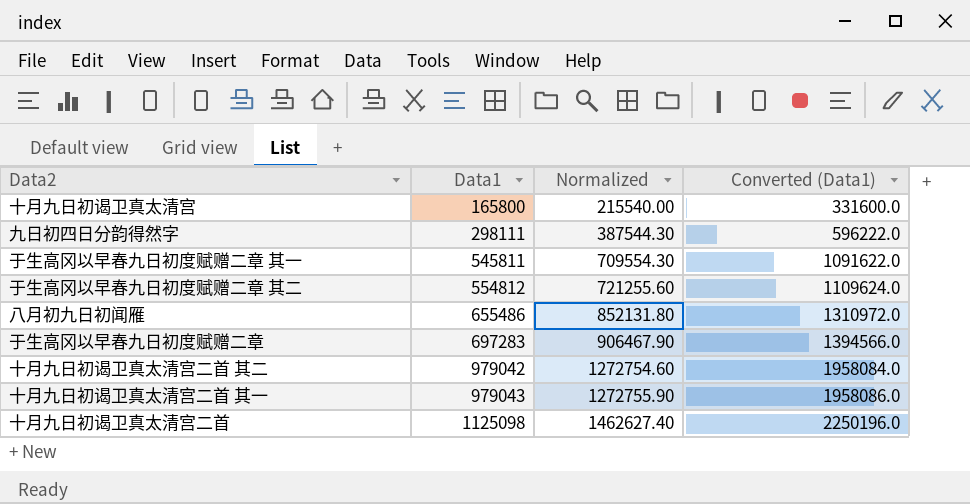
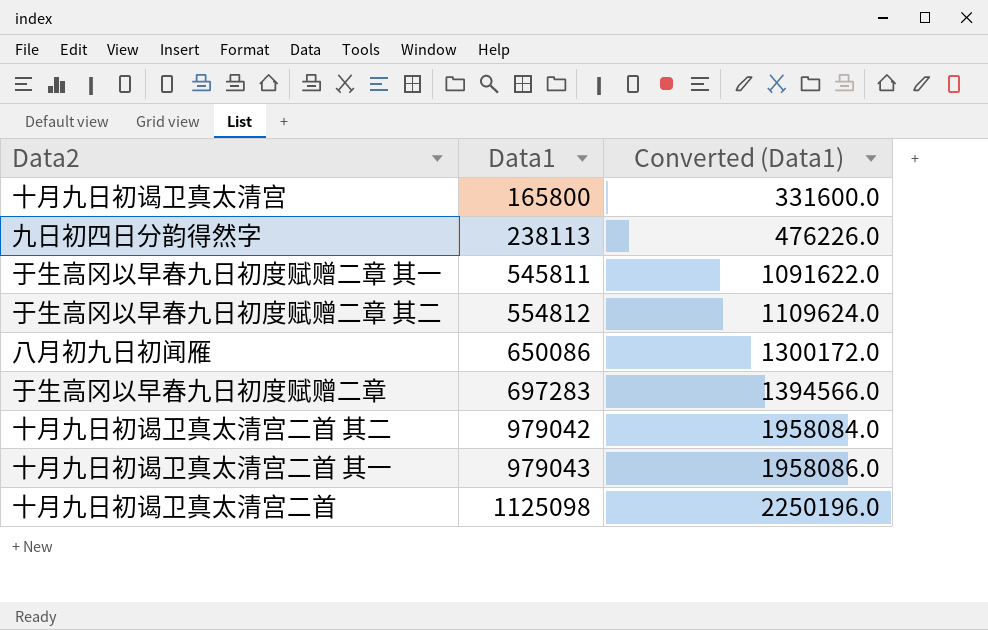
column Normalized | formula: [Data1] * 1.3 -> none
九日初四日分韵得然字 | Data1: 298111 -> 238113
九日初四日分韵得然字 | Converted (Data1): 596222.0 -> 476226.0
八月初九日初闻雁 | Data1: 655486 -> 650086
八月初九日初闻雁 | Converted (Data1): 1310972.0 -> 1300172.0

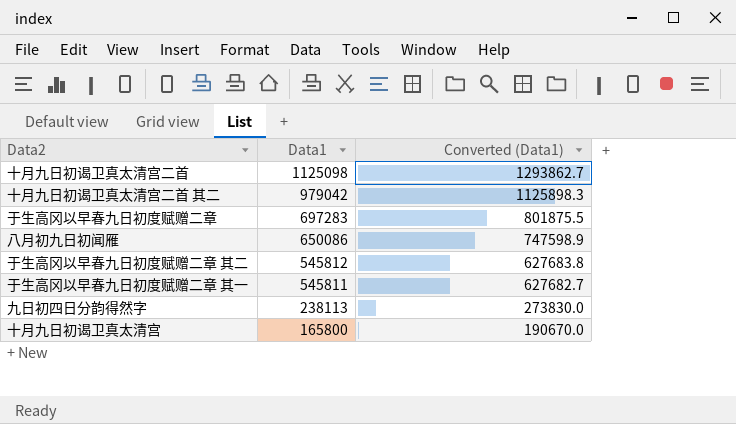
row order: Data1 ascending -> Data1 descending
column Converted (Data1) | formula: [Data1] * 2 -> [Data1] * 1.15
row 十月九日初谒卫真太清宫二首 其一: 979043 | 1958086.0 -> none
于生高冈以早春九日初度赋赠二章 其二 | Data1: 554812 -> 545812

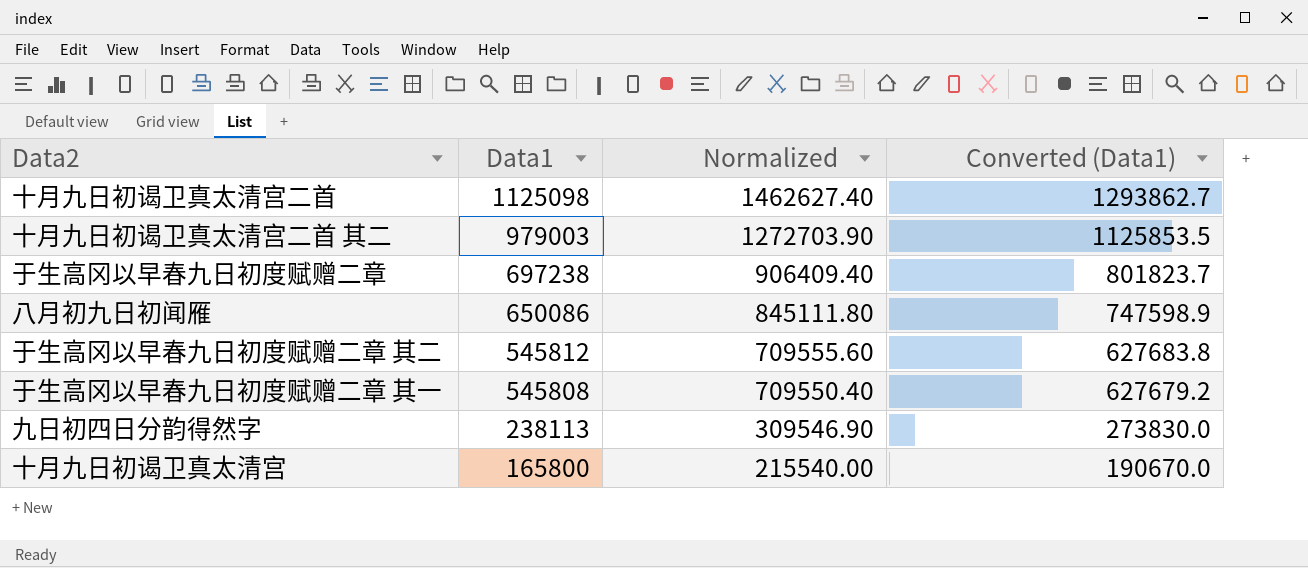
column Normalized | formula: none -> [Data1] * 1.3
十月九日初谒卫真太清宫二首 其二 | Data1: 979042 -> 979003
十月九日初谒卫真太清宫二首 其二 | Converted (Data1): 1125898.3 -> 1125853.5
于生高冈以早春九日初度赋赠二章 | Data1: 697283 -> 697238
于生高冈以早春九日初度赋赠二章 | Converted (Data1): 801875.5 -> 801823.7
于生高冈以早春九日初度赋赠二章 其一 | Data1: 545811 -> 545808
于生高冈以早春九日初度赋赠二章 其一 | Converted (Data1): 627682.7 -> 627679.2

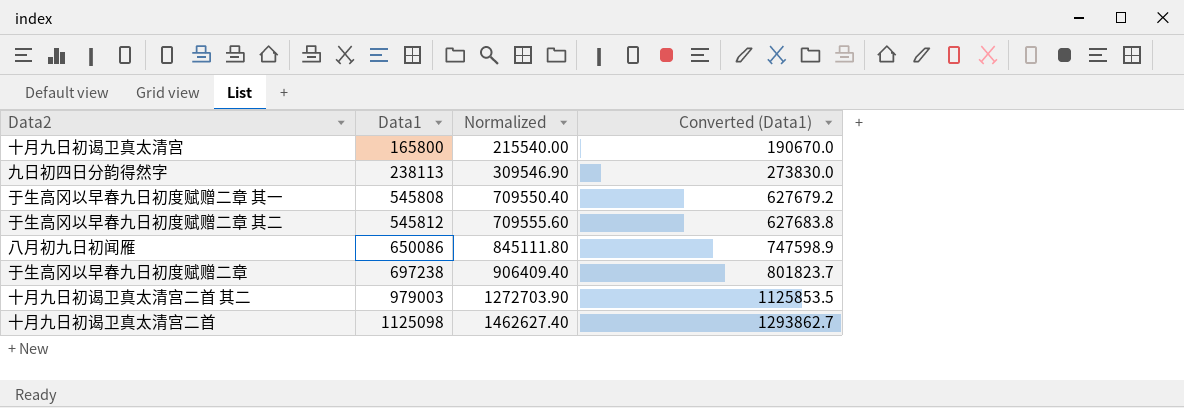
row order: Data1 descending -> Data1 ascending

